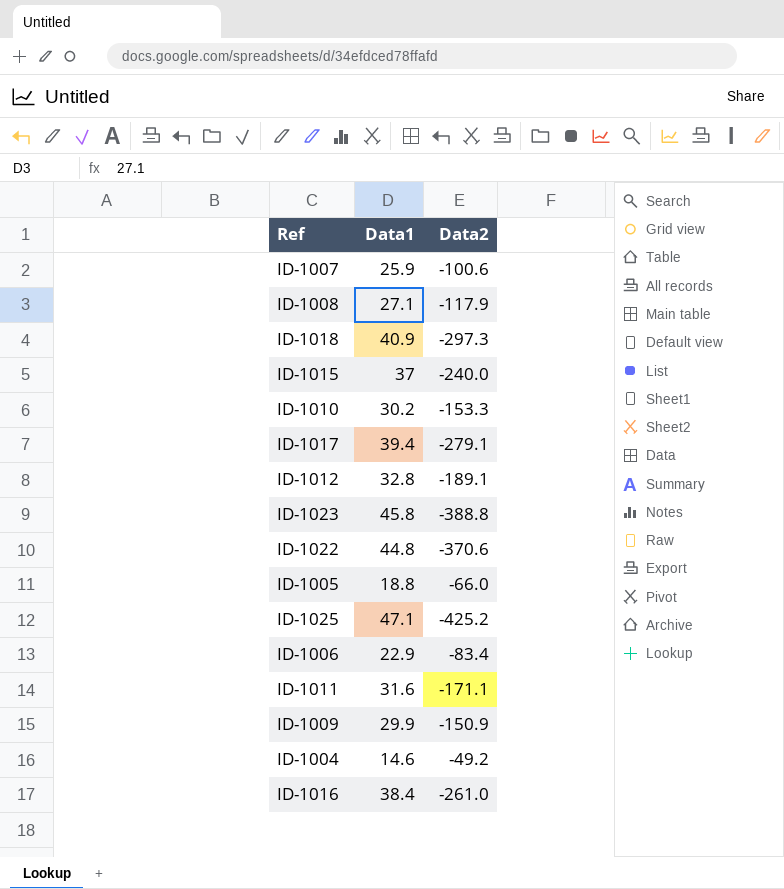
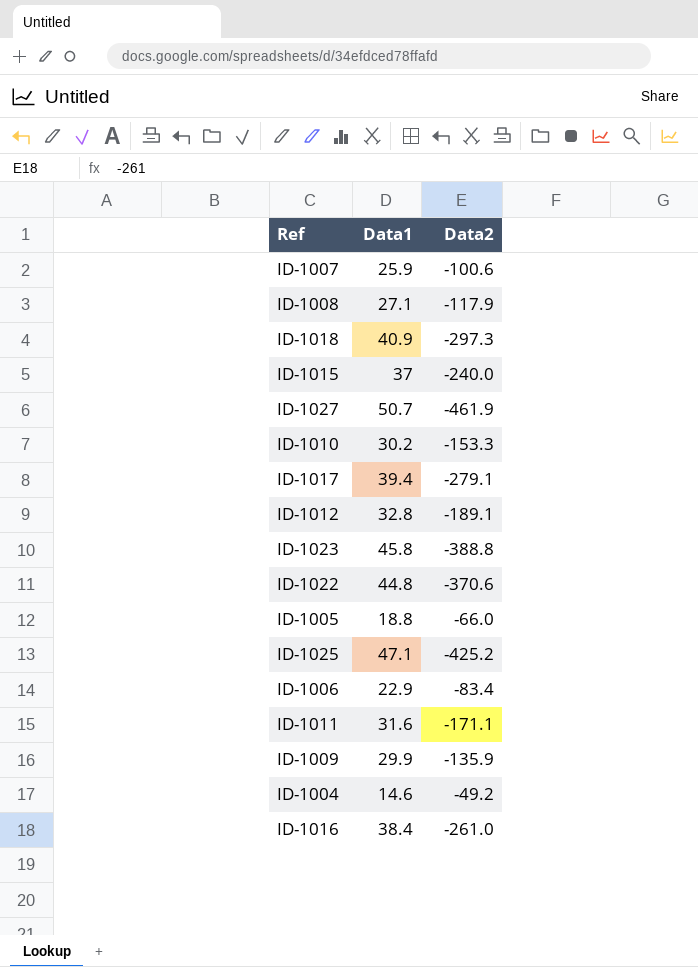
row ID-1027: none -> 50.7 | -461.9
ID-1009 | Data2: -150.9 -> -135.9

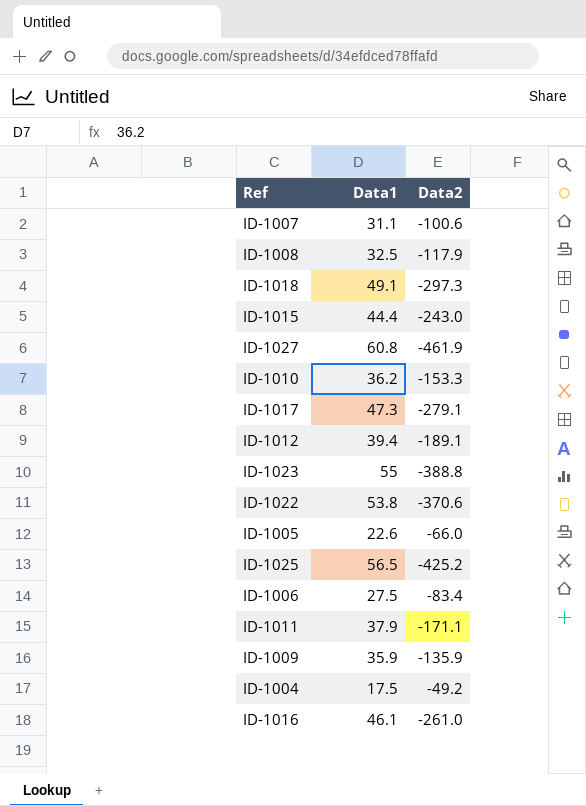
ID-1007 | Data1: 25.9 -> 31.1
ID-1008 | Data1: 27.1 -> 32.5
ID-1018 | Data1: 40.9 -> 49.1
ID-1015 | Data1: 37 -> 44.4
ID-1015 | Data2: -240.0 -> -243.0
ID-1027 | Data1: 50.7 -> 60.8
ID-1010 | Data1: 30.2 -> 36.2
ID-1017 | Data1: 39.4 -> 47.3
ID-1012 | Data1: 32.8 -> 39.4
ID-1023 | Data1: 45.8 -> 55
ID-1022 | Data1: 44.8 -> 53.8
ID-1005 | Data1: 18.8 -> 22.6
ID-1025 | Data1: 47.1 -> 56.5
ID-1006 | Data1: 22.9 -> 27.5
ID-1011 | Data1: 31.6 -> 37.9
ID-1009 | Data1: 29.9 -> 35.9
ID-1004 | Data1: 14.6 -> 17.5
ID-1016 | Data1: 38.4 -> 46.1

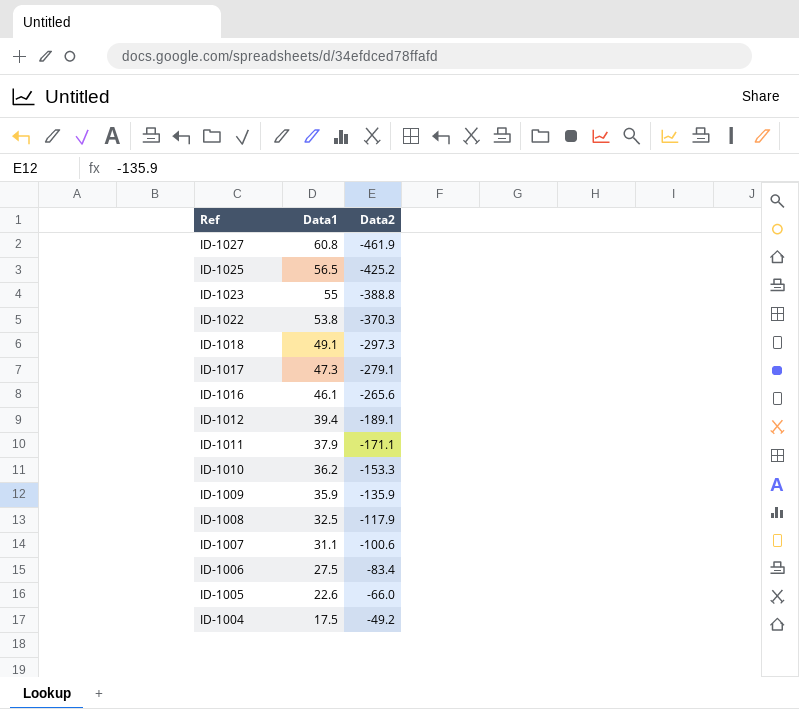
row order: none -> Ref descending
row ID-1015: 44.4 | -243.0 -> none
ID-1022 | Data2: -370.6 -> -370.3
ID-1016 | Data2: -261.0 -> -265.6

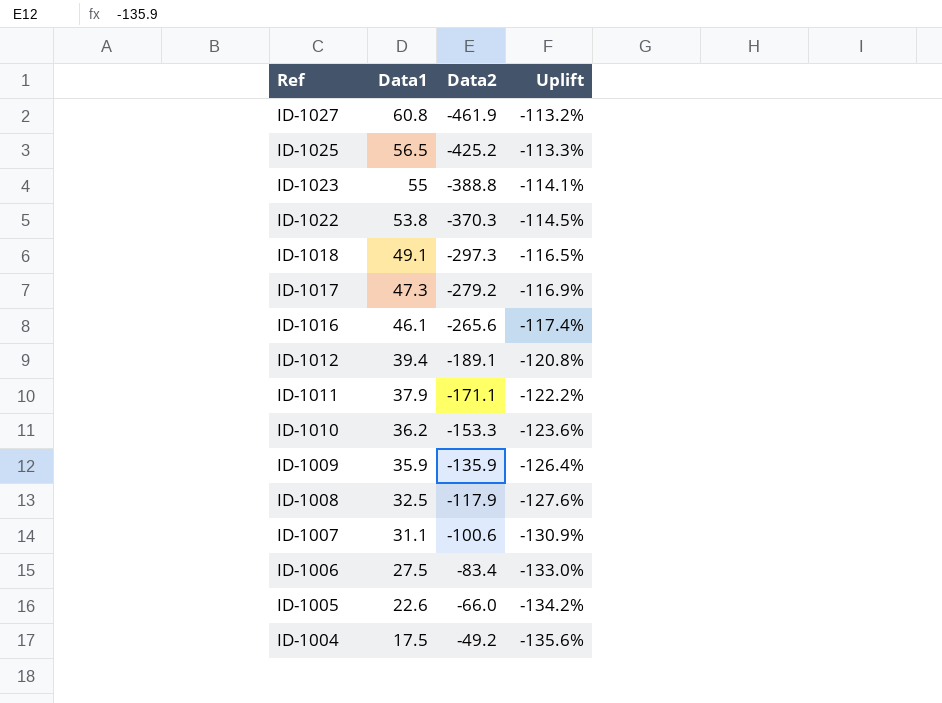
column Uplift | formula: none -> ([Data1] - [Data2]) / [Data2]
ID-1017 | Data2: -279.1 -> -279.2

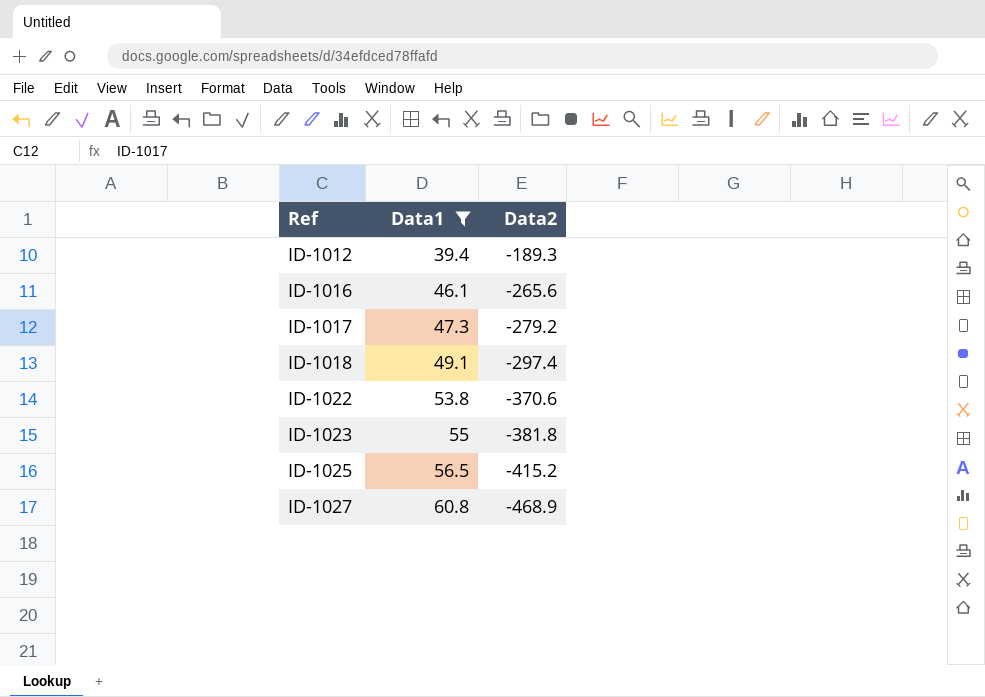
filter: none -> Data1 >= 39.4
row order: Ref descending -> Ref ascending
column Uplift | formula: ([Data1] - [Data2]) / [Data2] -> none
ID-1012 | Data2: -189.1 -> -189.3
ID-1018 | Data2: -297.3 -> -297.4
ID-1022 | Data2: -370.3 -> -370.6
ID-1023 | Data2: -388.8 -> -381.8
ID-1025 | Data2: -425.2 -> -415.2
ID-1027 | Data2: -461.9 -> -468.9

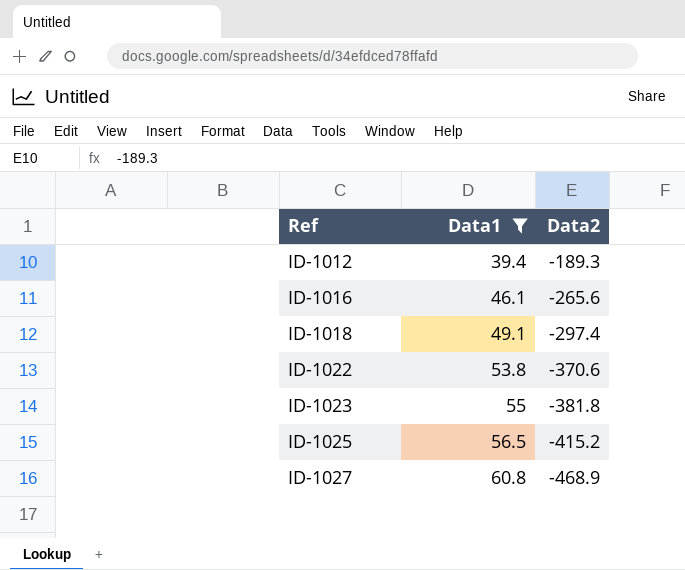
row ID-1017: 47.3 | -279.2 -> none

